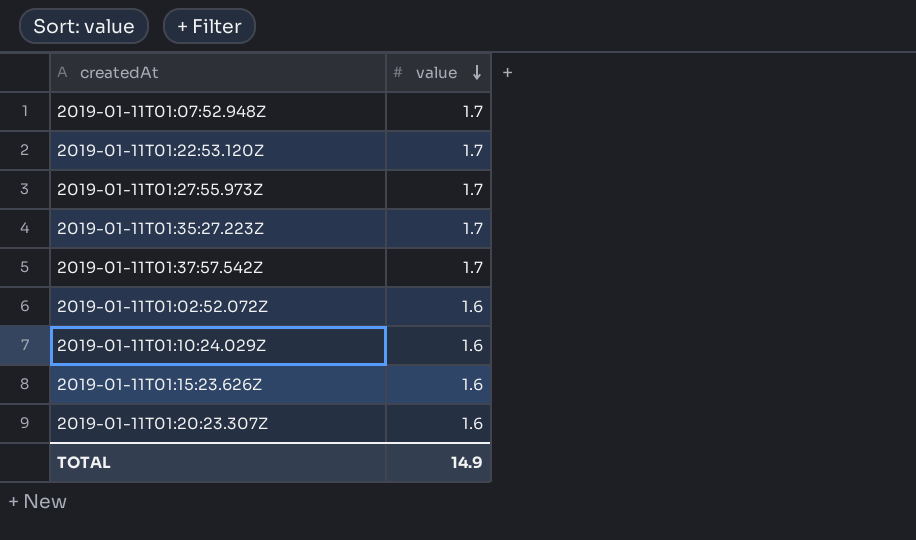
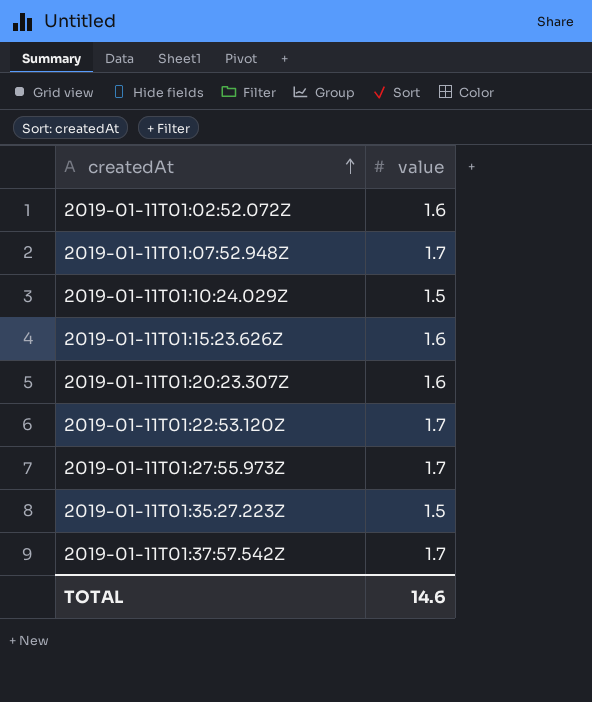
row order: value descending -> createdAt ascending
2019-01-11T01:10:24.029Z | value: 1.6 -> 1.5
2019-01-11T01:35:27.223Z | value: 1.7 -> 1.5
TOTAL | value: 14.9 -> 14.6

